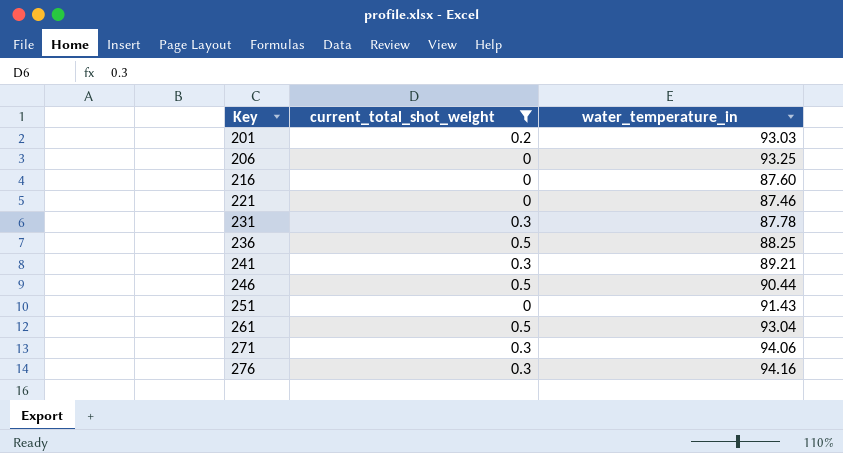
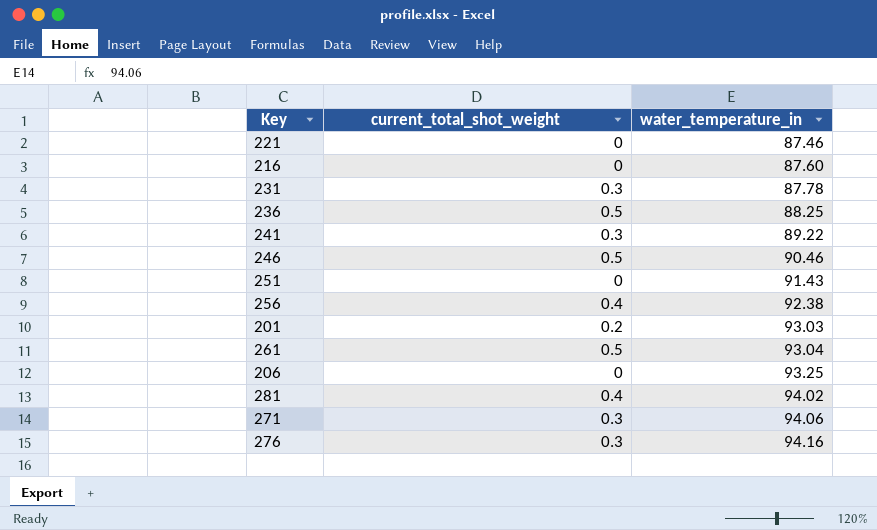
filter: current_total_shot_weight != 0.4 -> none
row order: Key ascending -> water_temperature_in ascending
241 | water_temperature_in: 89.21 -> 89.22
246 | water_temperature_in: 90.44 -> 90.46

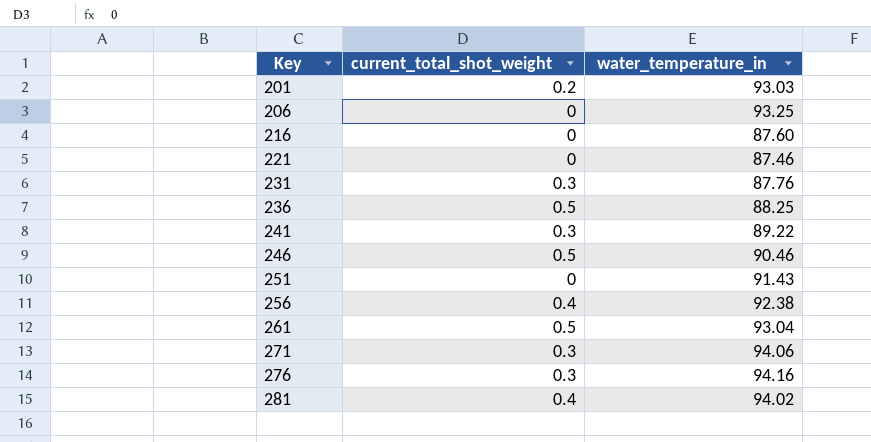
row order: water_temperature_in ascending -> Key ascending
231 | water_temperature_in: 87.78 -> 87.76

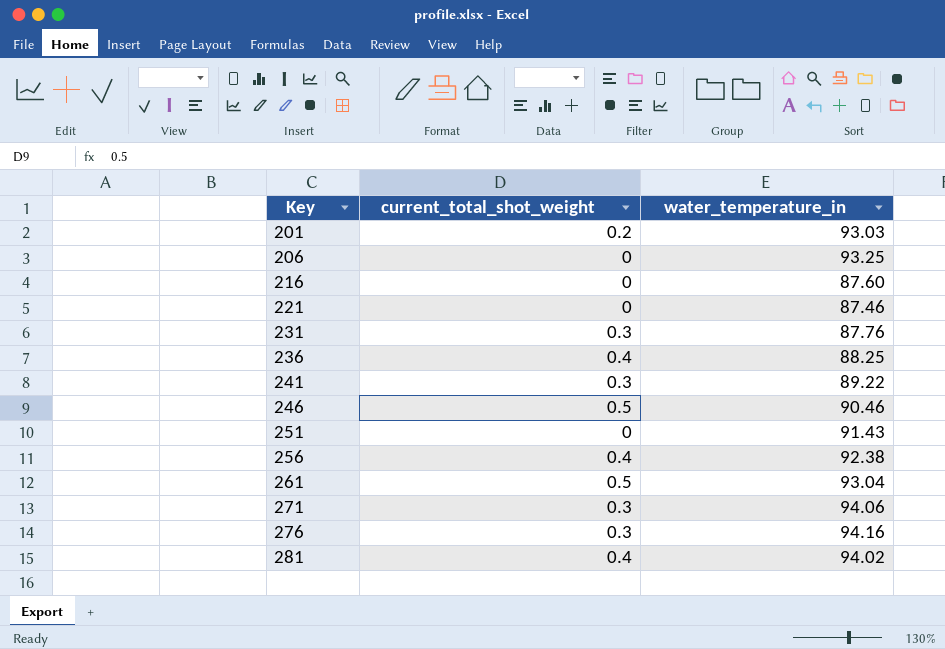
236 | current_total_shot_weight: 0.5 -> 0.4

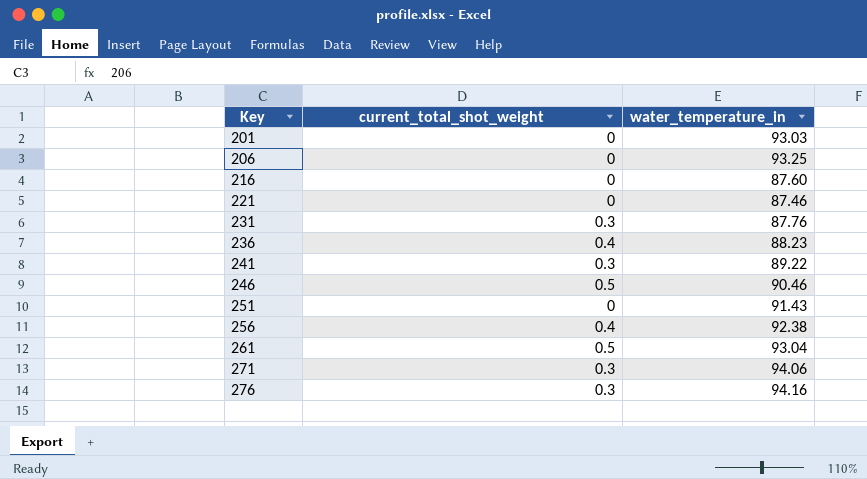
row 281: 0.4 | 94.02 -> none
201 | current_total_shot_weight: 0.2 -> 0
236 | water_temperature_in: 88.25 -> 88.23

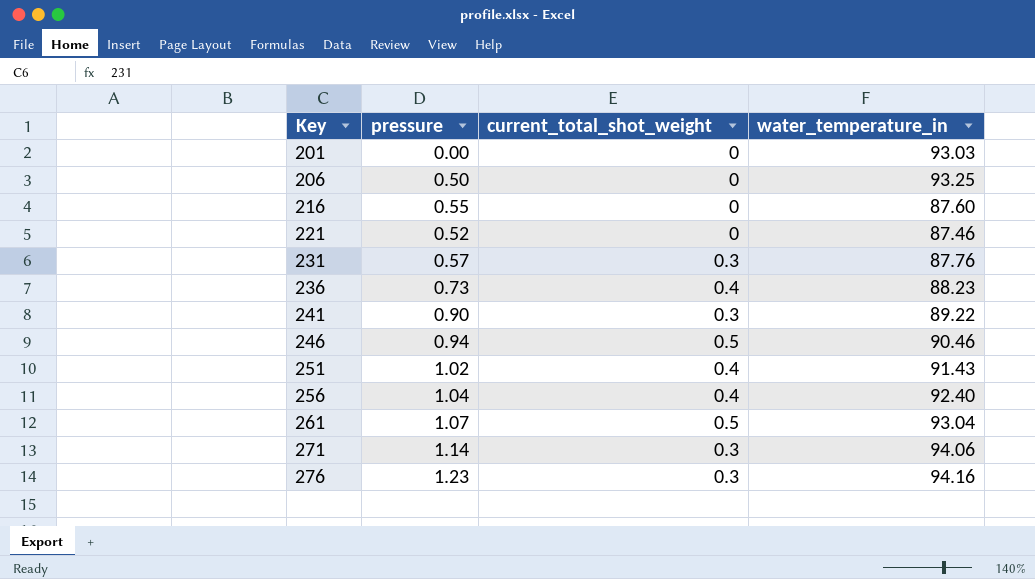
column pressure | position: none -> 2
251 | current_total_shot_weight: 0 -> 0.4
256 | water_temperature_in: 92.38 -> 92.40

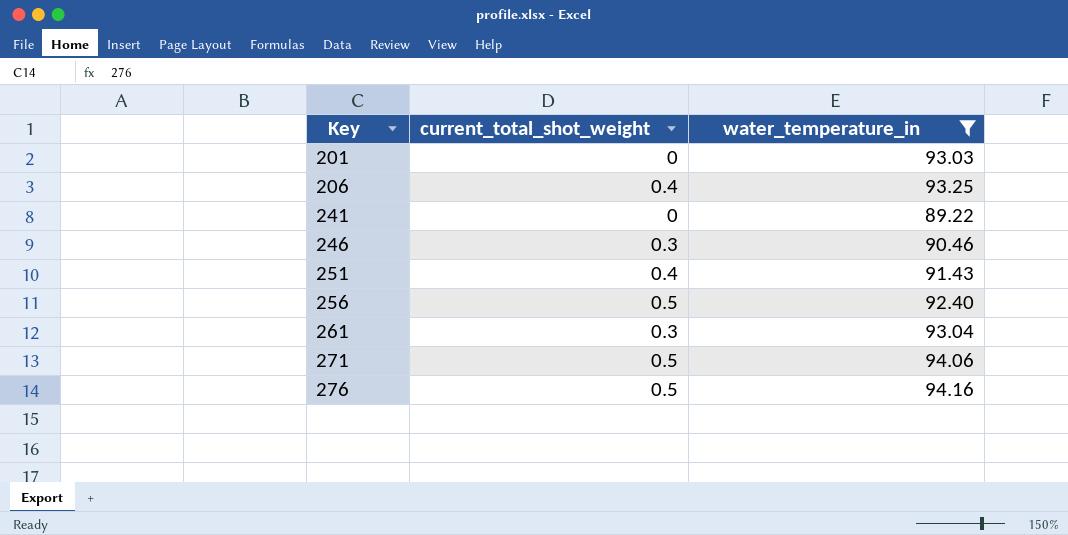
filter: none -> water_temperature_in >= 89.22
column pressure | position: 2 -> none
206 | current_total_shot_weight: 0 -> 0.4
241 | current_total_shot_weight: 0.3 -> 0
246 | current_total_shot_weight: 0.5 -> 0.3
256 | current_total_shot_weight: 0.4 -> 0.5
261 | current_total_shot_weight: 0.5 -> 0.3
271 | current_total_shot_weight: 0.3 -> 0.5
276 | current_total_shot_weight: 0.3 -> 0.5

